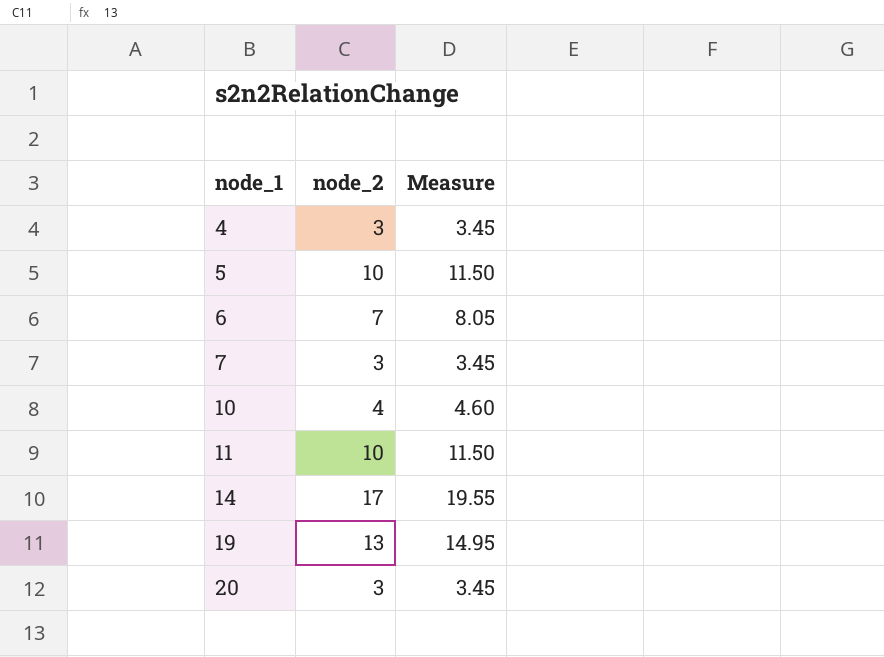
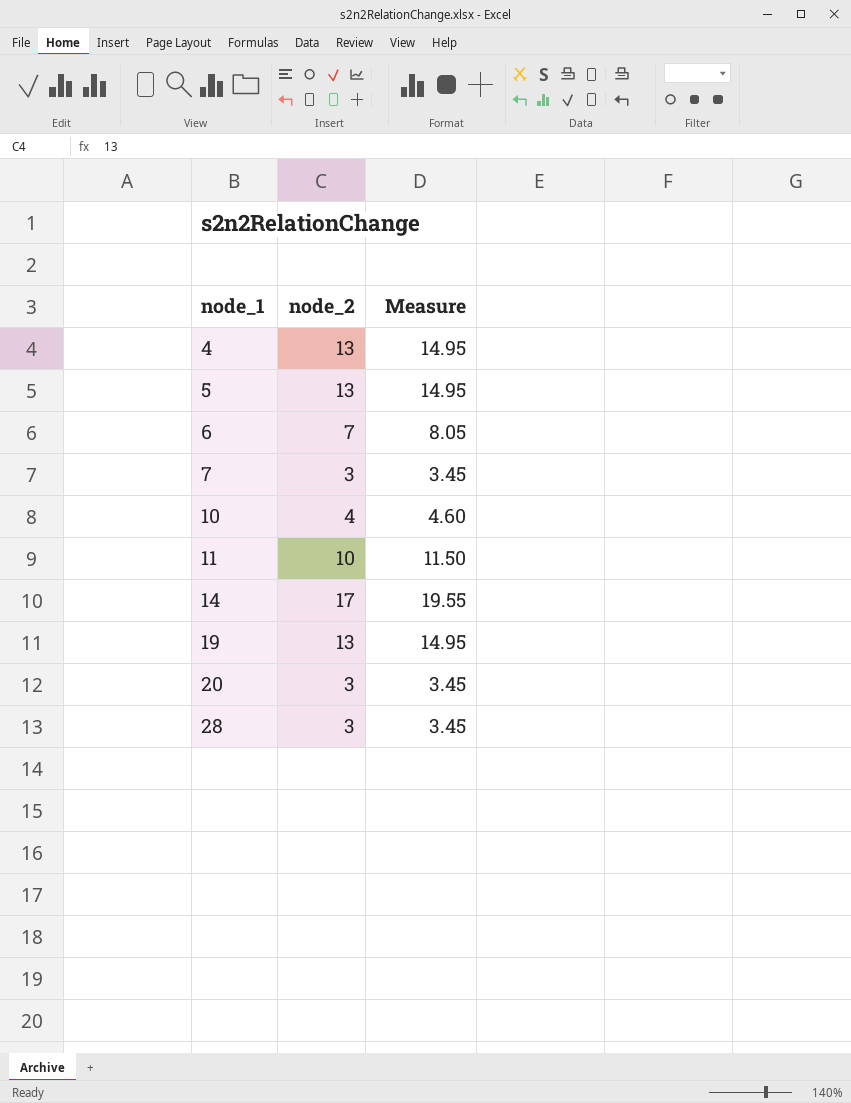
4 | node_2: 3 -> 13
4 | Measure: 3.45 -> 14.95
5 | node_2: 10 -> 13
5 | Measure: 11.50 -> 14.95
row 28: none -> 3 | 3.45

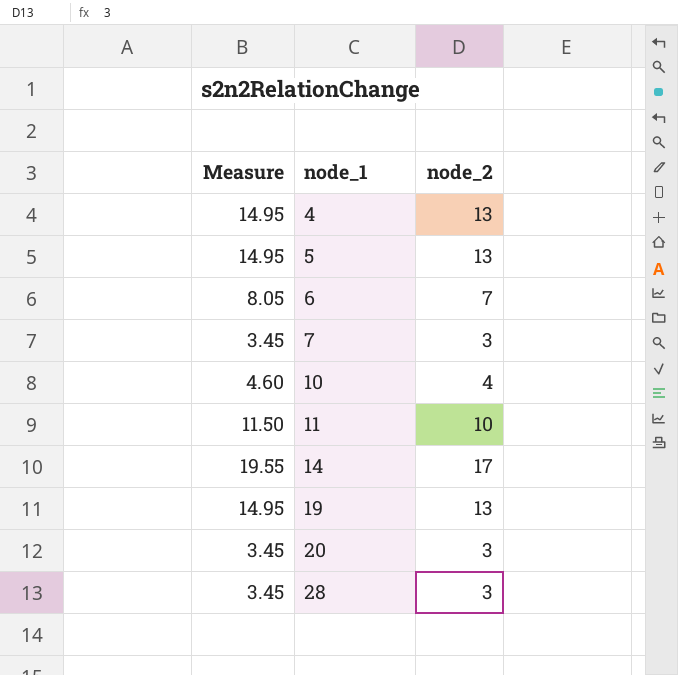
column Measure | position: 3 -> 1

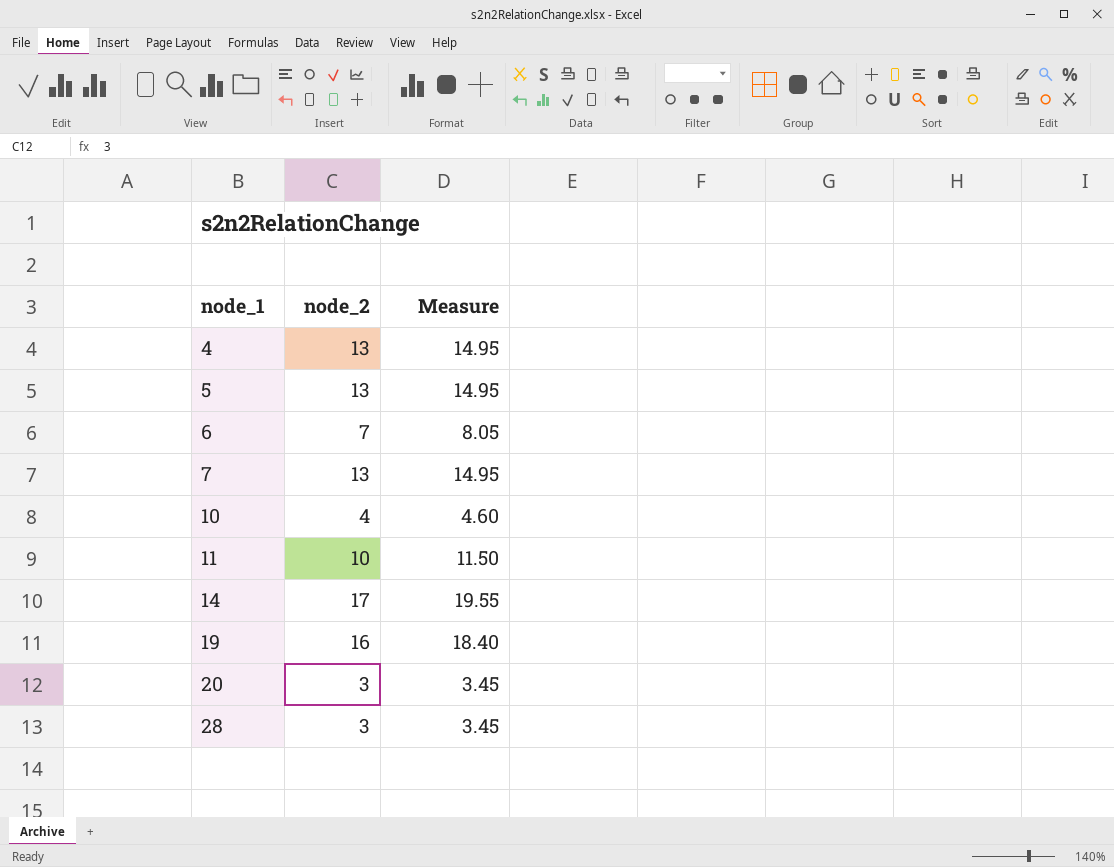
column Measure | position: 1 -> 3
7 | node_2: 3 -> 13
7 | Measure: 3.45 -> 14.95
19 | node_2: 13 -> 16
19 | Measure: 14.95 -> 18.40

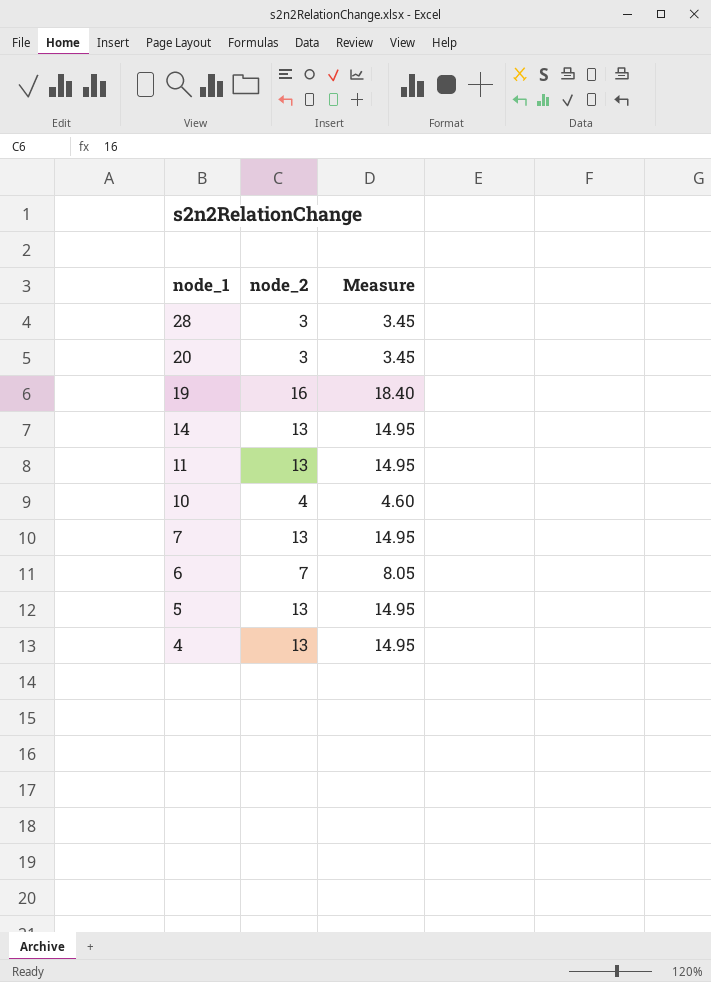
row order: node_1 ascending -> node_1 descending
14 | node_2: 17 -> 13
14 | Measure: 19.55 -> 14.95
11 | node_2: 10 -> 13
11 | Measure: 11.50 -> 14.95

